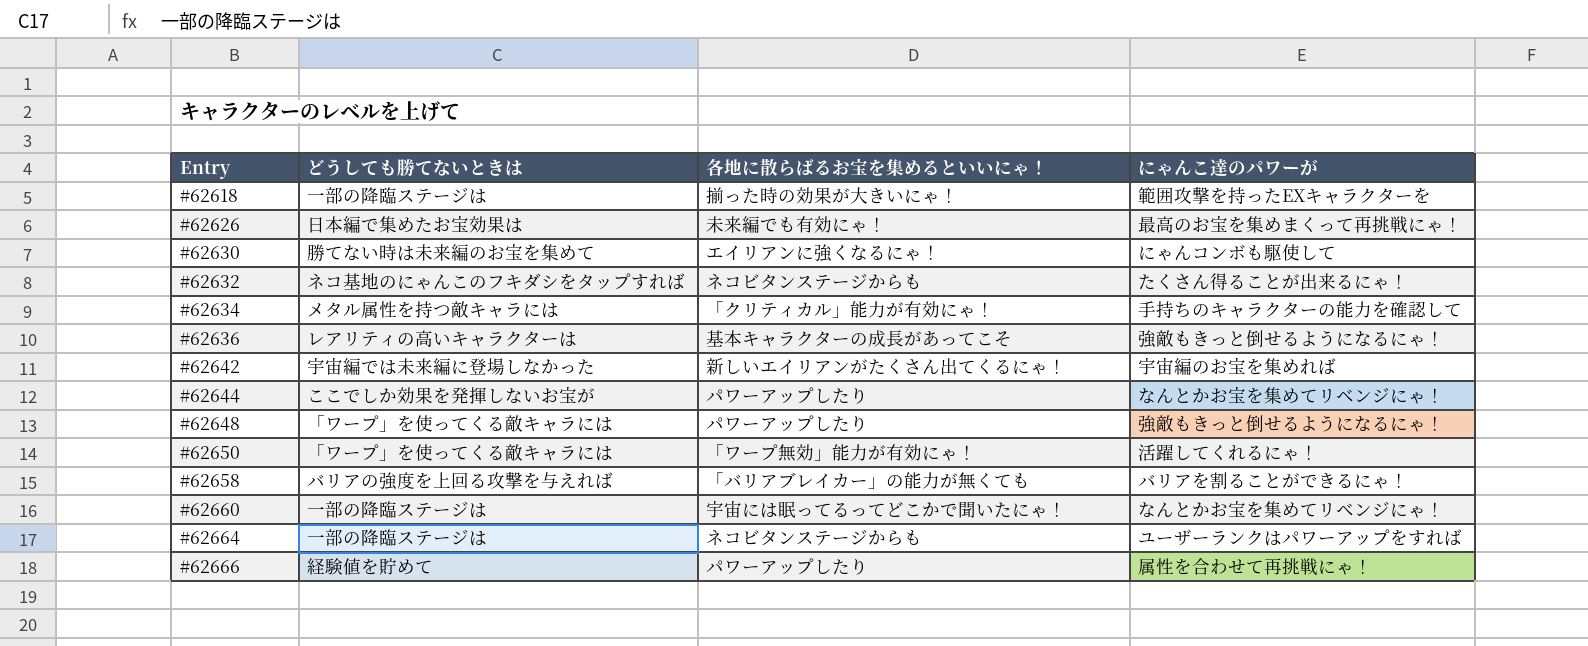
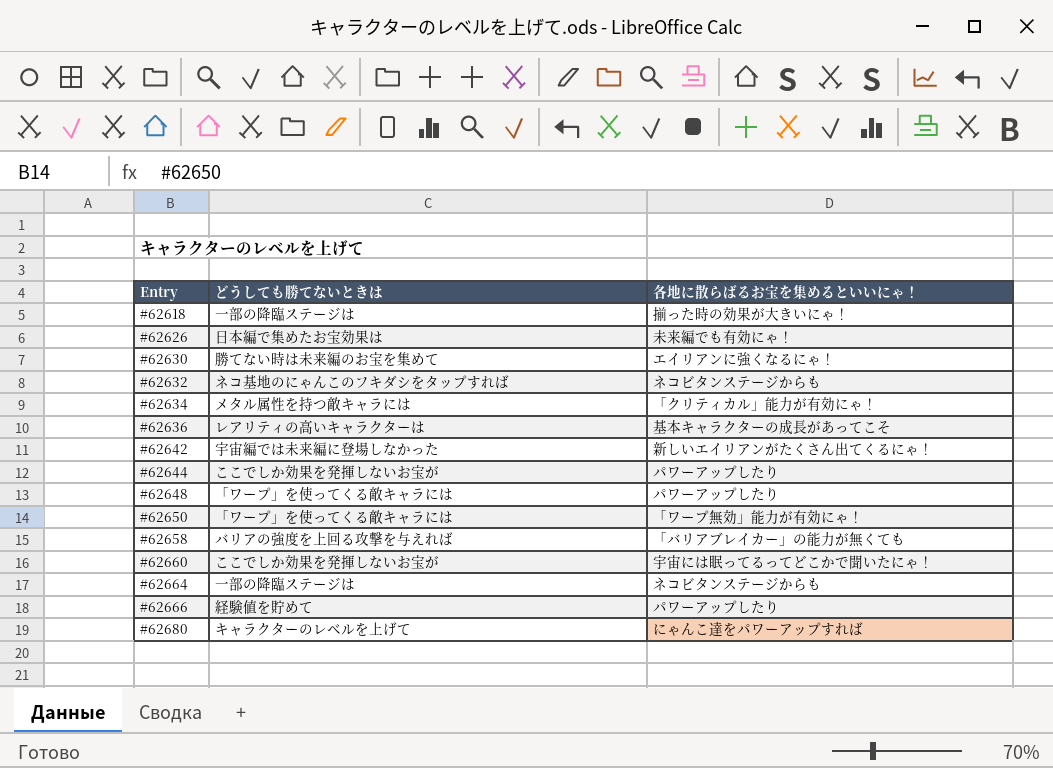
column にゃんこ達のパワーが | position: 4 -> none
#62660 | どうしても勝てないときは: 一部の降臨ステージは -> ここでしか効果を発揮しないお宝が
row #62680: none -> キャラクターのレベルを上げて | にゃんこ達をパワーアップすれば

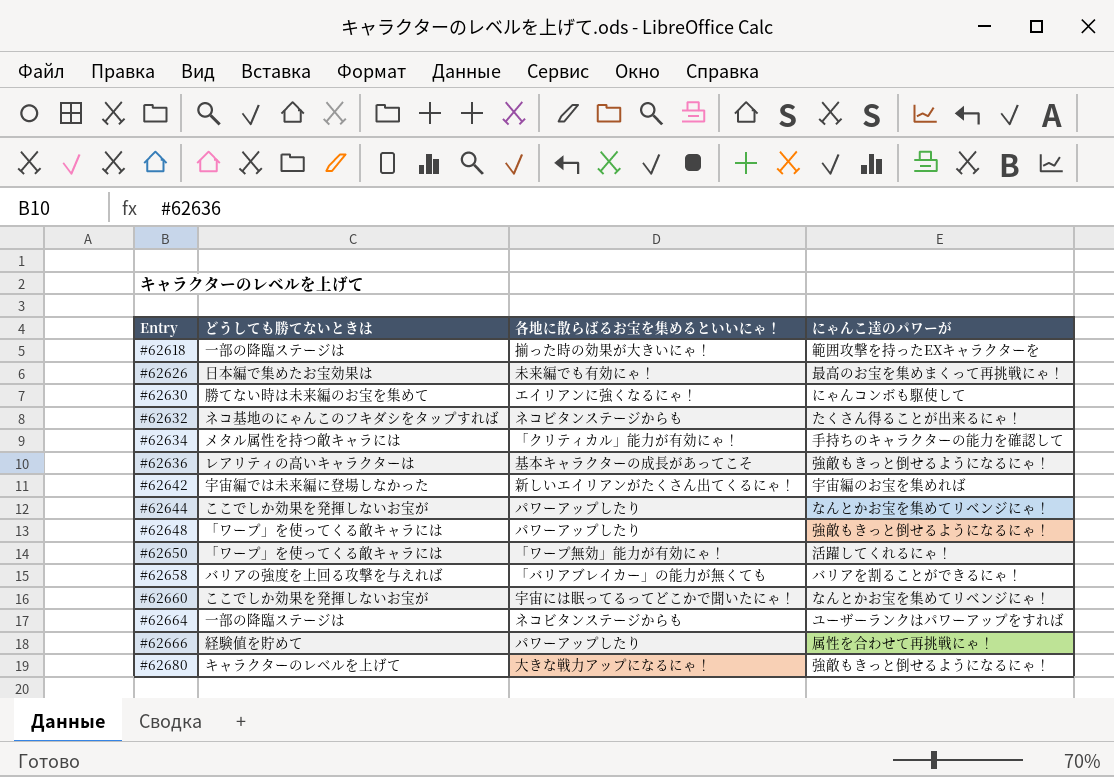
column にゃんこ達のパワーが | position: none -> 4
#62680 | 各地に散らばるお宝を集めるといいにゃ！: にゃんこ達をパワーアップすれば -> 大きな戦力アップになるにゃ！

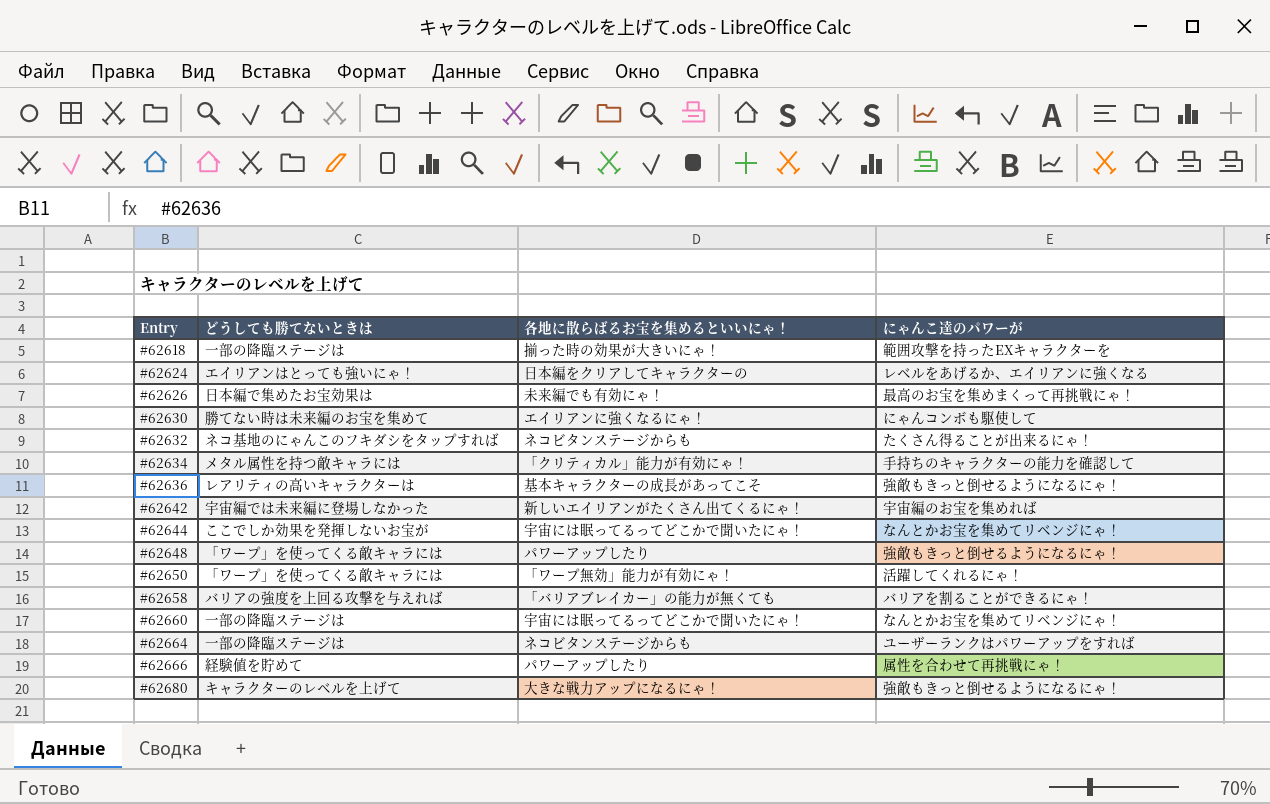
row #62624: none -> エイリアンはとっても強いにゃ！ | 日本編をクリアしてキャラクターの | レベルをあげるか、エイリアンに強くなる
#62644 | 各地に散らばるお宝を集めるといいにゃ！: パワーアップしたり -> 宇宙には眠ってるってどこかで聞いたにゃ！
#62660 | どうしても勝てないときは: ここでしか効果を発揮しないお宝が -> 一部の降臨ステージは

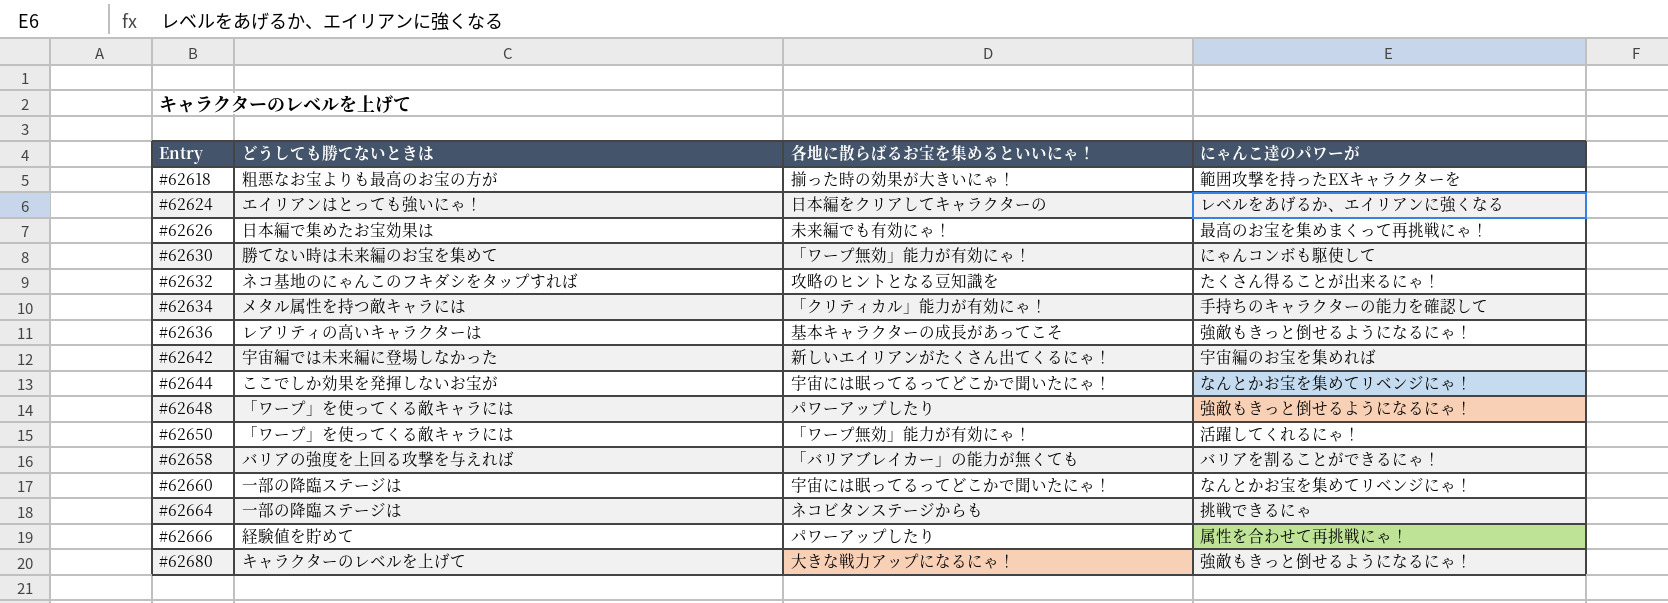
#62618 | どうしても勝てないときは: 一部の降臨ステージは -> 粗悪なお宝よりも最高のお宝の方が
#62630 | 各地に散らばるお宝を集めるといいにゃ！: エイリアンに強くなるにゃ！ -> 「ワープ無効」能力が有効にゃ！
#62632 | 各地に散らばるお宝を集めるといいにゃ！: ネコビタンステージからも -> 攻略のヒントとなる豆知識を
#62664 | にゃんこ達のパワーが: ユーザーランクはパワーアップをすれば -> 挑戦できるにゃ

